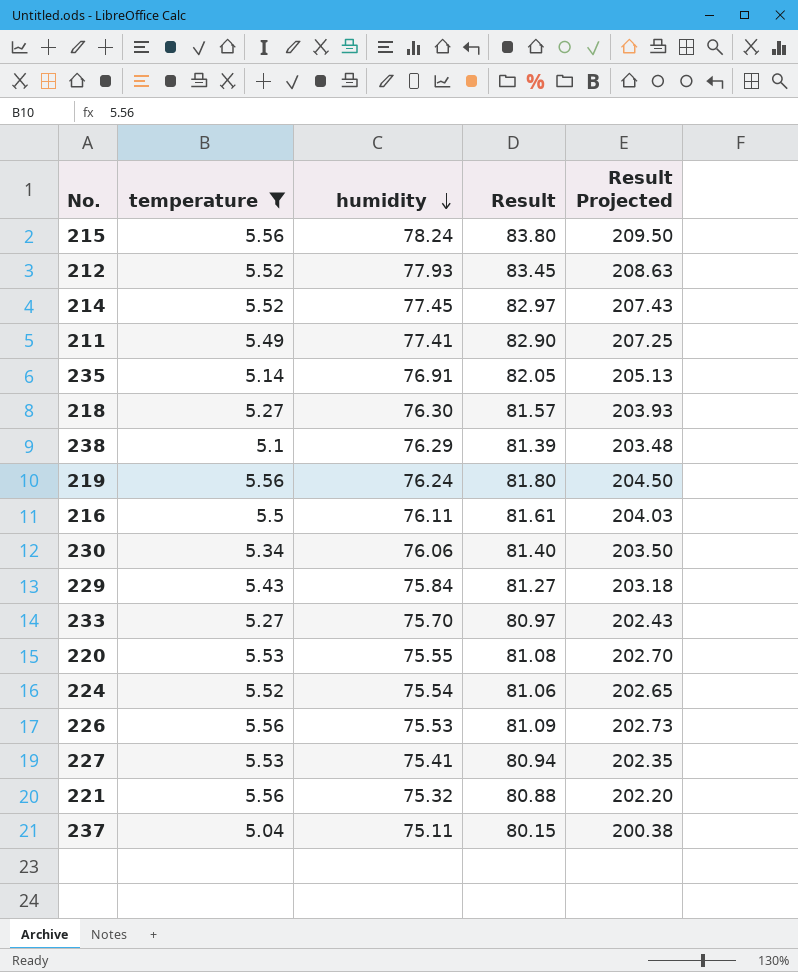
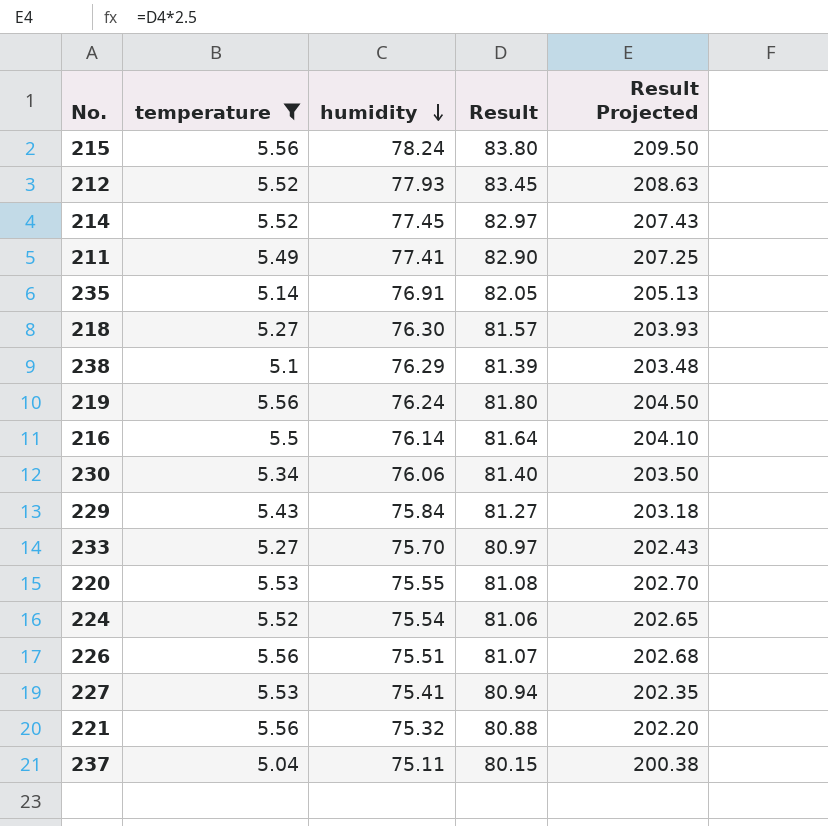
216 | humidity: 76.11 -> 76.14
216 | Result: 81.61 -> 81.64
216 | Result Projected: 204.03 -> 204.10
226 | humidity: 75.53 -> 75.51
226 | Result: 81.09 -> 81.07
226 | Result Projected: 202.73 -> 202.68

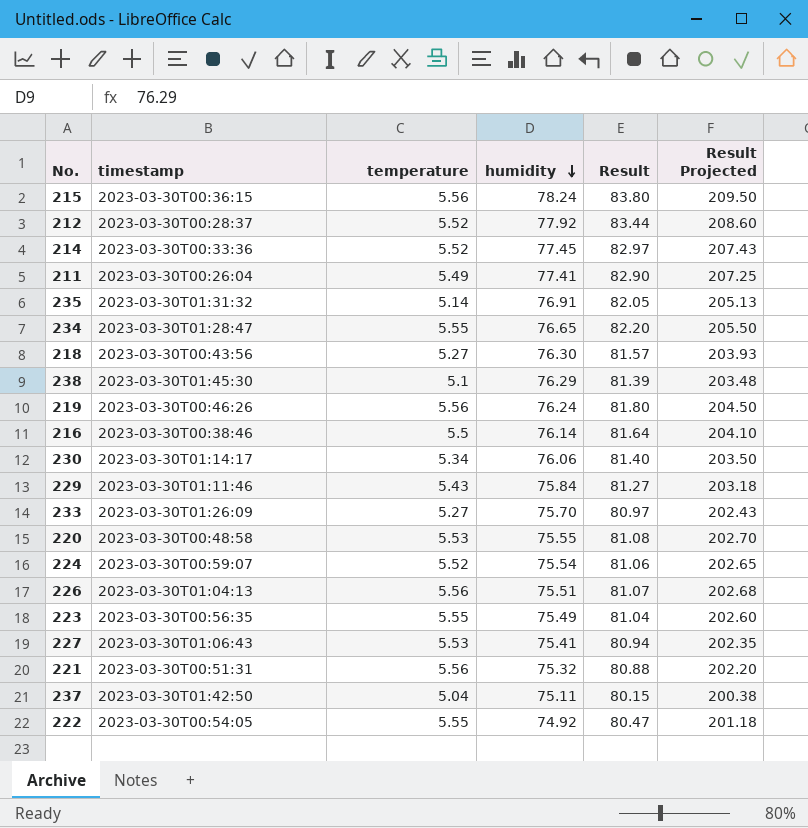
filter: temperature != 5.55 -> none
column timestamp | position: none -> 2
212 | humidity: 77.93 -> 77.92
212 | Result: 83.45 -> 83.44
212 | Result Projected: 208.63 -> 208.60

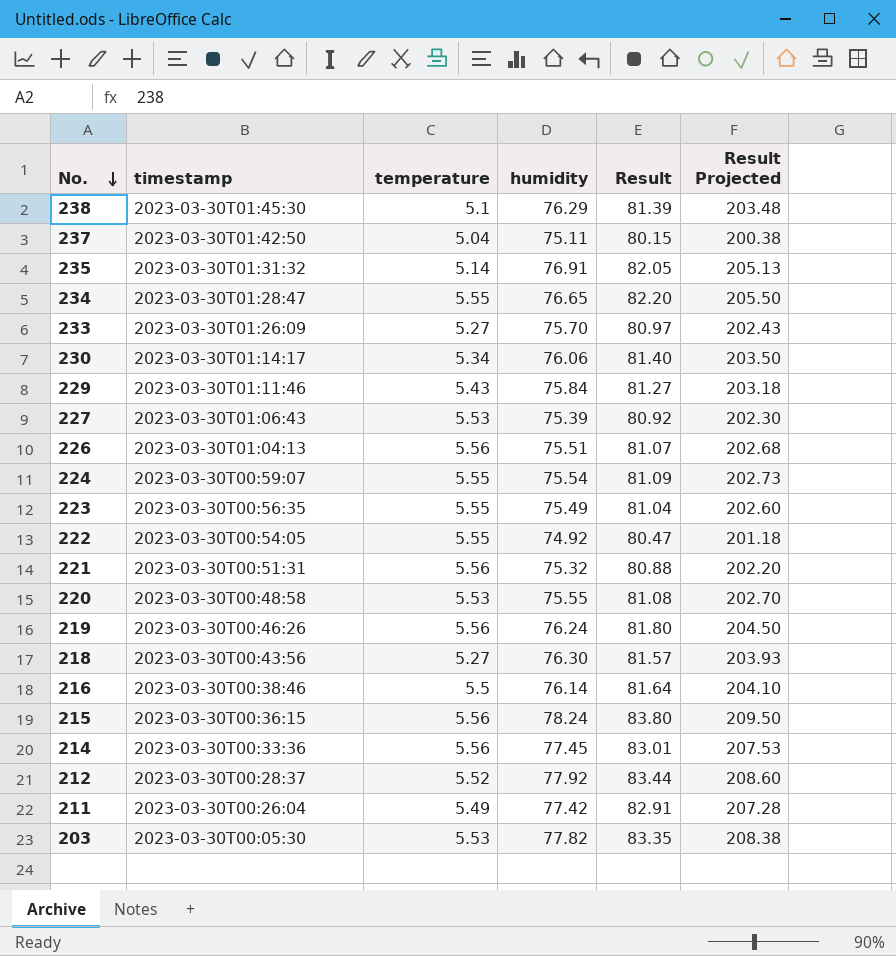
row order: humidity descending -> No. descending
227 | humidity: 75.41 -> 75.39
227 | Result: 80.94 -> 80.92
227 | Result Projected: 202.35 -> 202.30
224 | temperature: 5.52 -> 5.55
224 | Result: 81.06 -> 81.09
224 | Result Projected: 202.65 -> 202.73
214 | temperature: 5.52 -> 5.56
214 | Result: 82.97 -> 83.01
214 | Result Projected: 207.43 -> 207.53
211 | humidity: 77.41 -> 77.42
211 | Result: 82.90 -> 82.91
211 | Result Projected: 207.25 -> 207.28
row 203: none -> 2023-03-30T00:05:30 | 5.53 | 77.82 | 83.35 | 208.38

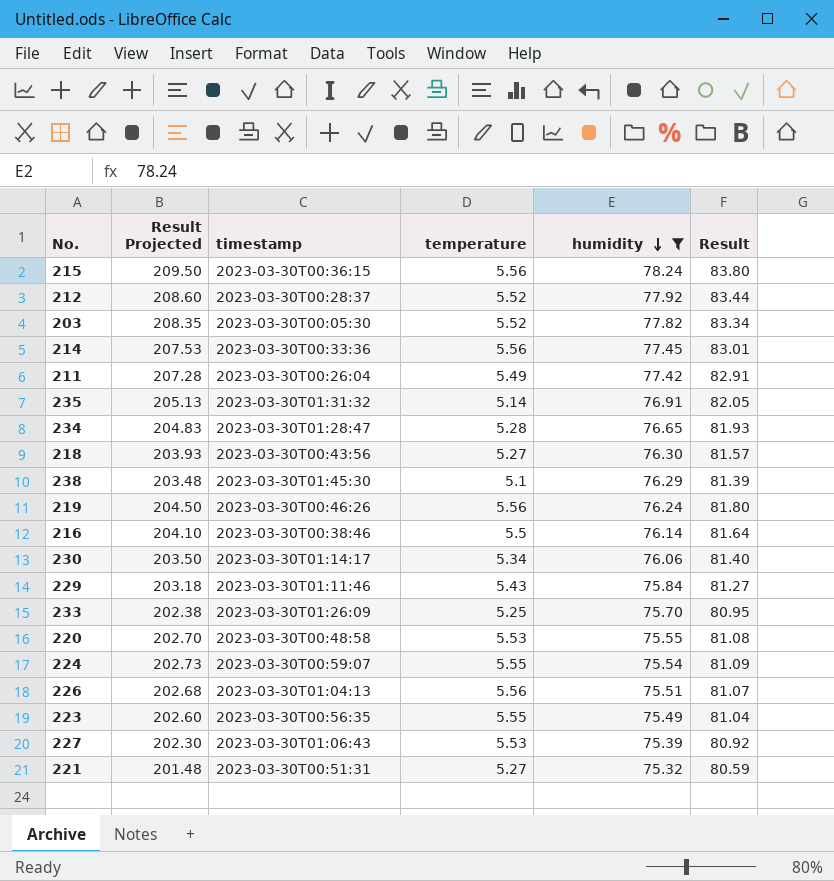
filter: none -> humidity >= 75.32
row order: No. descending -> humidity descending
column Result Projected | position: 6 -> 2
203 | Result Projected: 208.38 -> 208.35
203 | temperature: 5.53 -> 5.52
203 | Result: 83.35 -> 83.34
234 | Result Projected: 205.50 -> 204.83
234 | temperature: 5.55 -> 5.28
234 | Result: 82.20 -> 81.93
233 | Result Projected: 202.43 -> 202.38
233 | temperature: 5.27 -> 5.25
233 | Result: 80.97 -> 80.95
221 | Result Projected: 202.20 -> 201.48
221 | temperature: 5.56 -> 5.27
221 | Result: 80.88 -> 80.59

